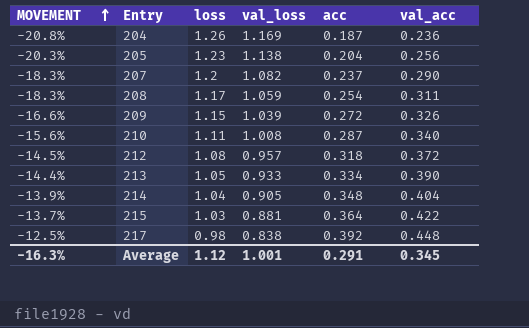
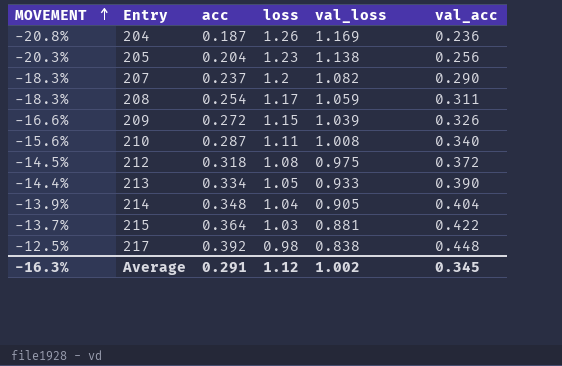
column acc | position: 5 -> 3
212 | val_loss: 0.957 -> 0.975
Average | val_loss: 1.001 -> 1.002

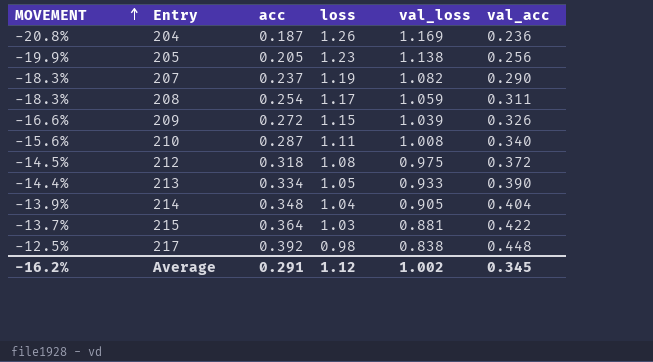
205 | MOVEMENT: -20.3% -> -19.9%
205 | acc: 0.204 -> 0.205
207 | loss: 1.2 -> 1.19
Average | MOVEMENT: -16.3% -> -16.2%

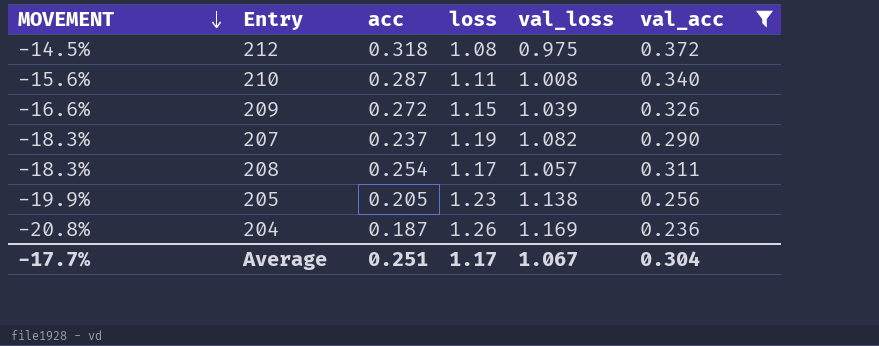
filter: none -> val_acc <= 0.372
row order: MOVEMENT ascending -> MOVEMENT descending
208 | val_loss: 1.059 -> 1.057
Average | MOVEMENT: -16.2% -> -17.7%
Average | acc: 0.291 -> 0.251
Average | loss: 1.12 -> 1.17
Average | val_loss: 1.002 -> 1.067
Average | val_acc: 0.345 -> 0.304

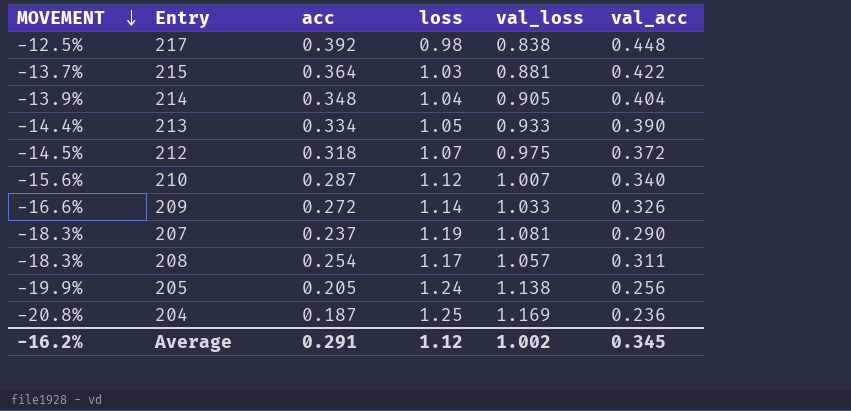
filter: val_acc <= 0.372 -> none
212 | loss: 1.08 -> 1.07
210 | loss: 1.11 -> 1.12
210 | val_loss: 1.008 -> 1.007
209 | loss: 1.15 -> 1.14
209 | val_loss: 1.039 -> 1.033
207 | val_loss: 1.082 -> 1.081
205 | loss: 1.23 -> 1.24
204 | loss: 1.26 -> 1.25
Average | MOVEMENT: -17.7% -> -16.2%
Average | acc: 0.251 -> 0.291
Average | loss: 1.17 -> 1.12
Average | val_loss: 1.067 -> 1.002
Average | val_acc: 0.304 -> 0.345

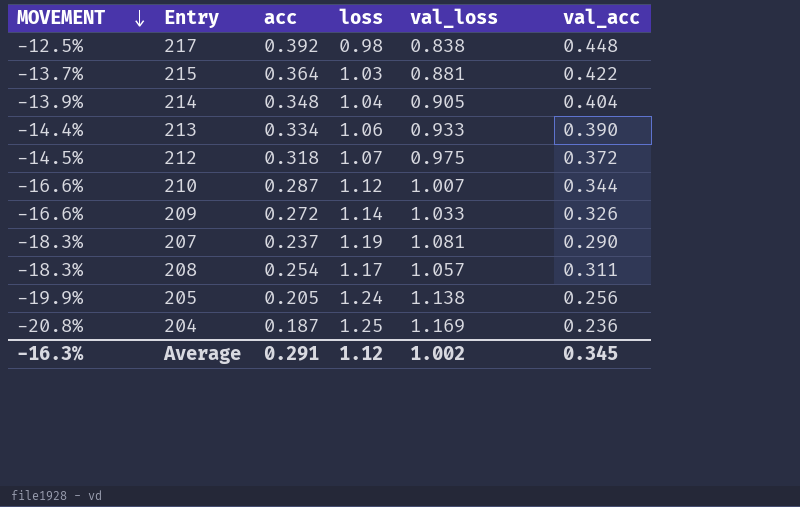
213 | loss: 1.05 -> 1.06
210 | MOVEMENT: -15.6% -> -16.6%
210 | val_acc: 0.340 -> 0.344
Average | MOVEMENT: -16.2% -> -16.3%

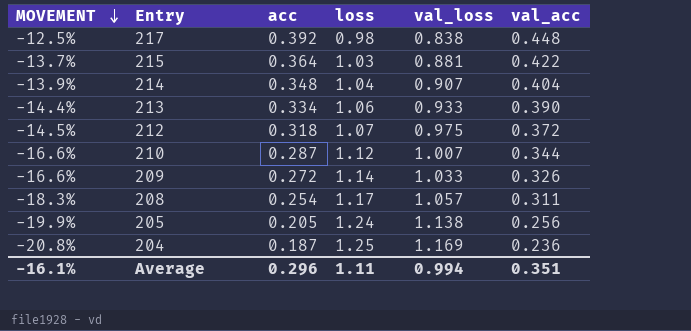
row 207: -18.3% | 0.237 | 1.19 | 1.081 | 0.290 -> none
214 | val_loss: 0.905 -> 0.907
Average | MOVEMENT: -16.3% -> -16.1%
Average | acc: 0.291 -> 0.296
Average | loss: 1.12 -> 1.11
Average | val_loss: 1.002 -> 0.994
Average | val_acc: 0.345 -> 0.351

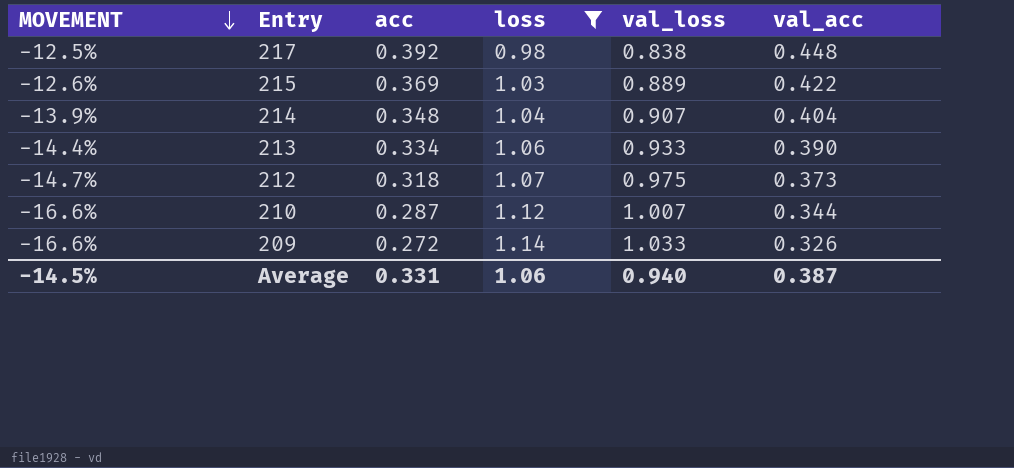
filter: none -> loss <= 1.14
215 | MOVEMENT: -13.7% -> -12.6%
215 | acc: 0.364 -> 0.369
215 | val_loss: 0.881 -> 0.889
212 | MOVEMENT: -14.5% -> -14.7%
212 | val_acc: 0.372 -> 0.373
Average | MOVEMENT: -16.1% -> -14.5%
Average | acc: 0.296 -> 0.331
Average | loss: 1.11 -> 1.06
Average | val_loss: 0.994 -> 0.940
Average | val_acc: 0.351 -> 0.387

